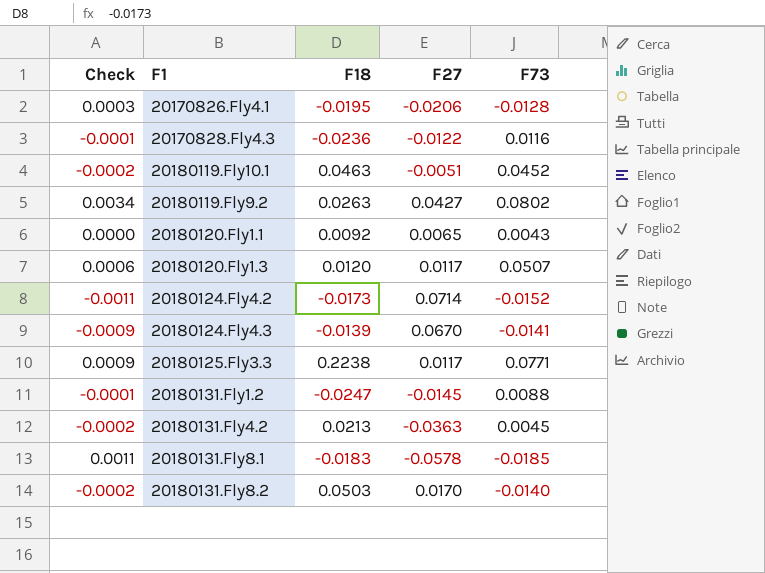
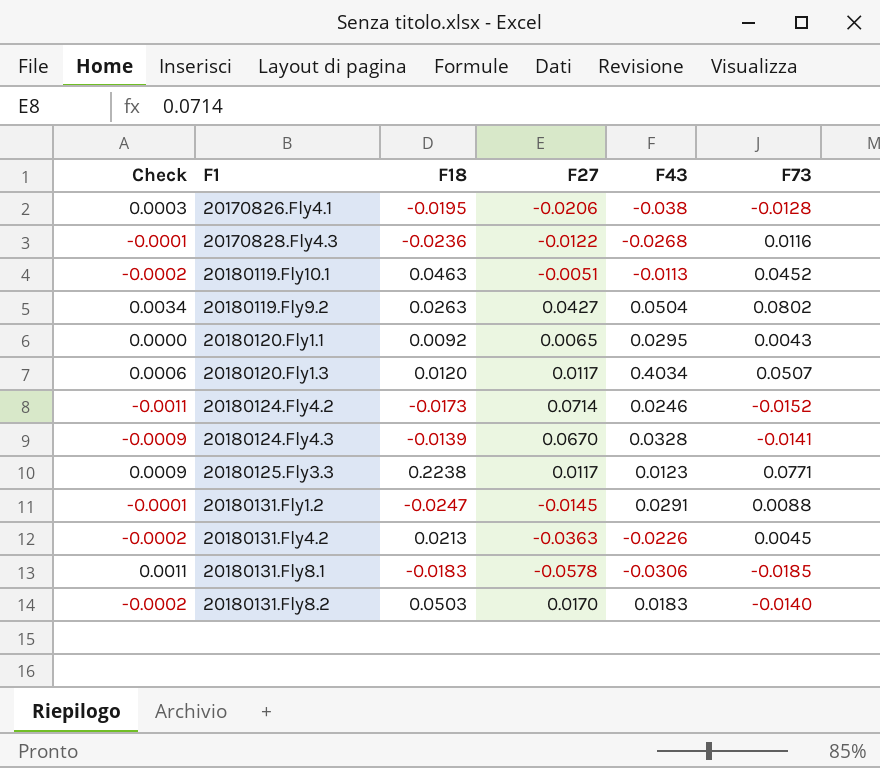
column F43 | position: none -> 5

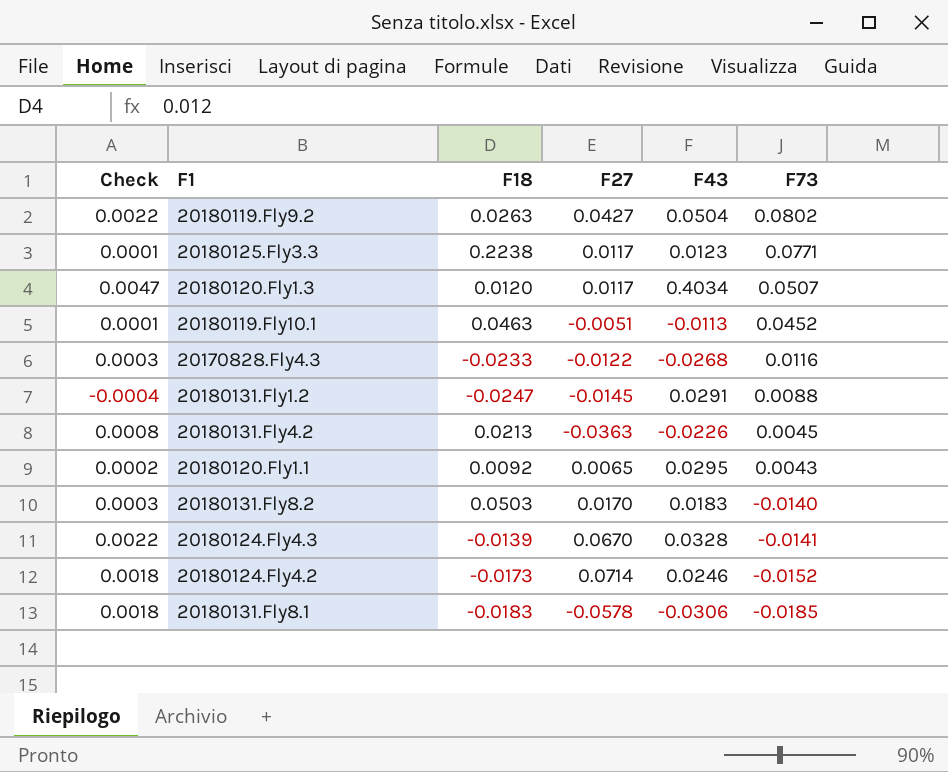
row order: none -> F73 descending
column Check | formula: [F27] * [F73] -> [F27] * [F43]
row 20170826.Fly4.1: 0.0003 | -0.0195 | -0.0206 | -0.038 | -0.0128 -> none
20170828.Fly4.3 | F18: -0.0236 -> -0.0233

